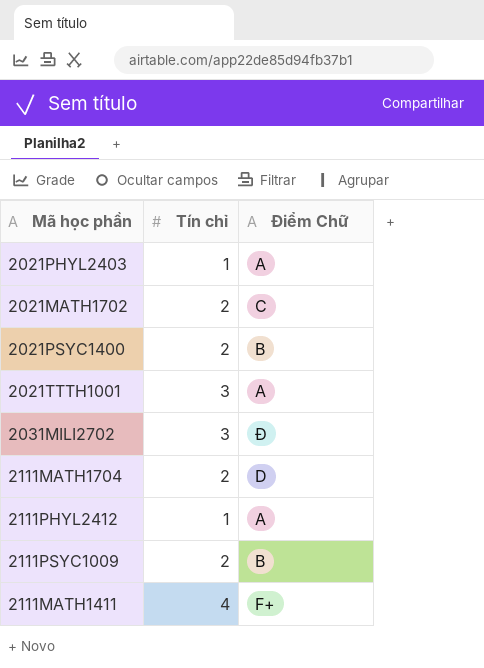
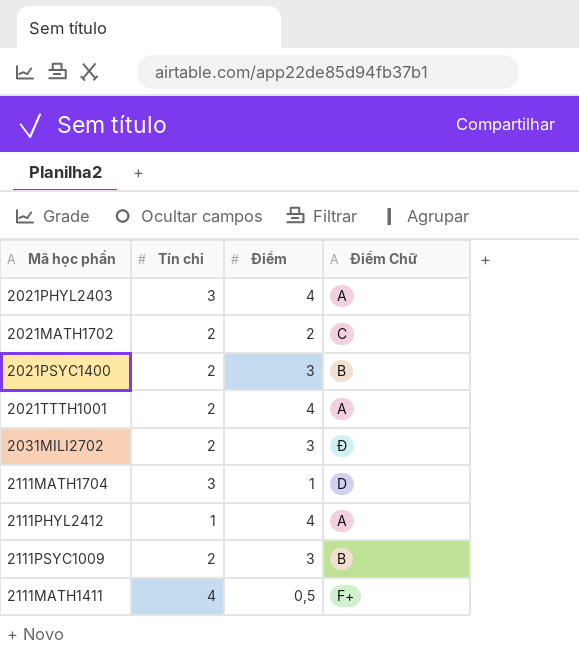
column Điểm | position: none -> 3
2021PHYL2403 | Tín chỉ: 1 -> 3
2021TTTH1001 | Tín chỉ: 3 -> 2
2031MILI2702 | Tín chỉ: 3 -> 2
2111MATH1704 | Tín chỉ: 2 -> 3

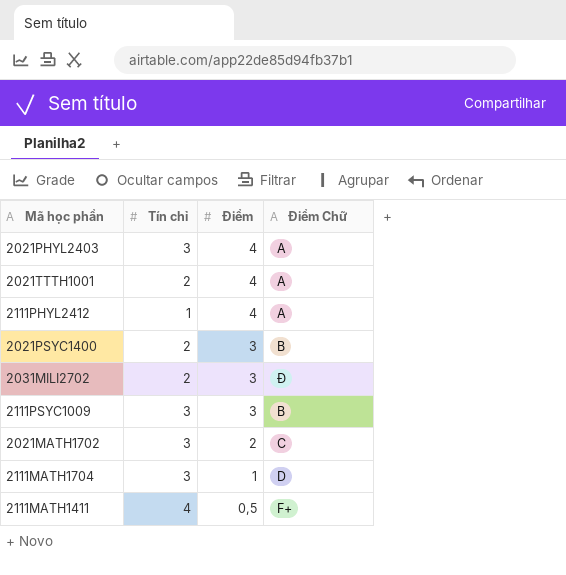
row order: none -> Điểm descending
2111PSYC1009 | Tín chỉ: 2 -> 3
2021MATH1702 | Tín chỉ: 2 -> 3

